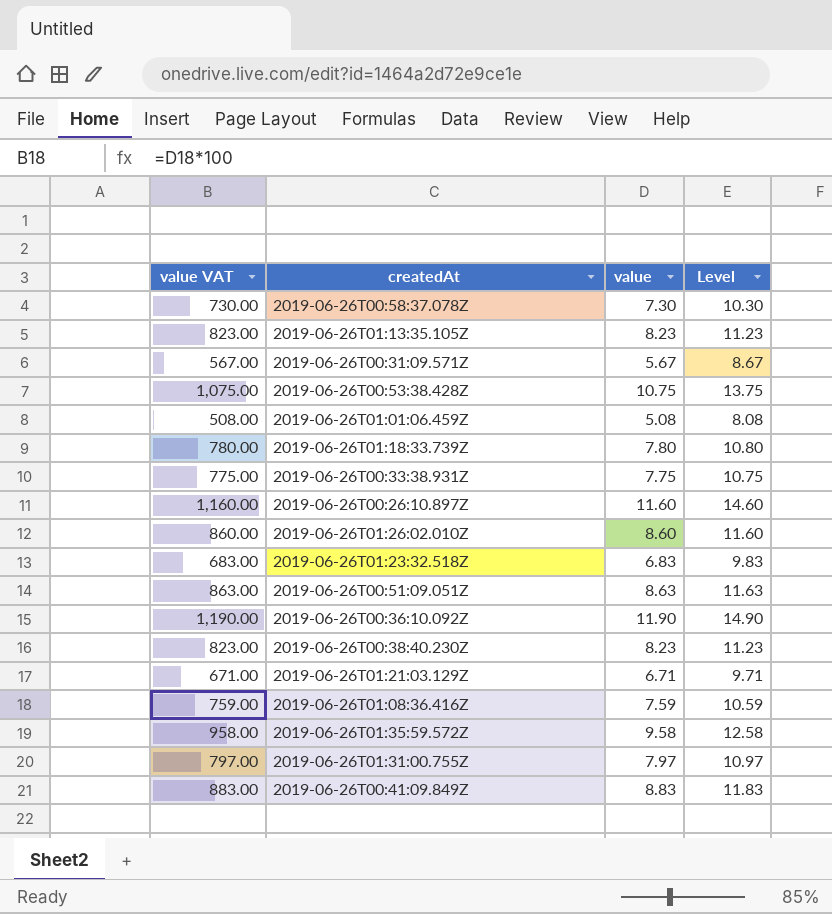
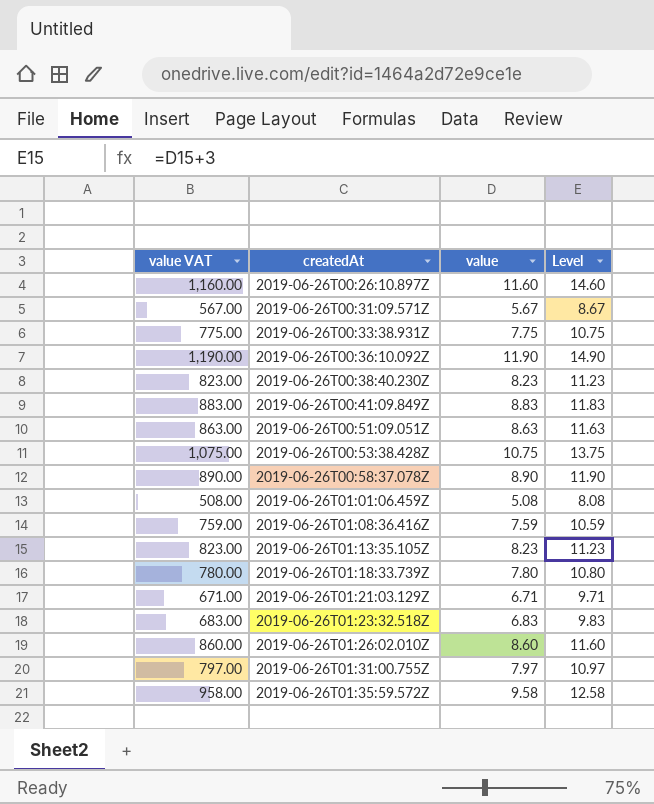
row order: none -> createdAt ascending
2019-06-26T00:58:37.078Z | value VAT: 730.00 -> 890.00
2019-06-26T00:58:37.078Z | value: 7.30 -> 8.90
2019-06-26T00:58:37.078Z | Level: 10.30 -> 11.90

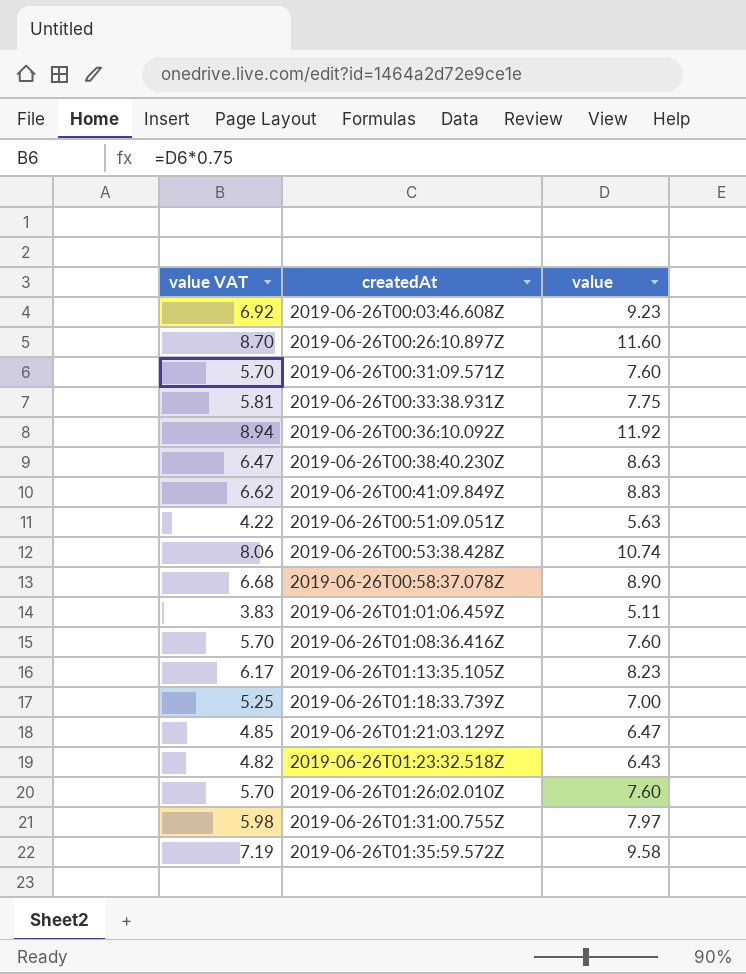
column Level | formula: [value] + 3 -> none
column value VAT | formula: [value] * 100 -> [value] * 0.75
row 2019-06-26T00:03:46.608Z: none -> 6.92 | 9.23
2019-06-26T00:31:09.571Z | value: 5.67 -> 7.60
2019-06-26T00:36:10.092Z | value: 11.90 -> 11.92
2019-06-26T00:38:40.230Z | value: 8.23 -> 8.63
2019-06-26T00:51:09.051Z | value: 8.63 -> 5.63
2019-06-26T00:53:38.428Z | value: 10.75 -> 10.74
2019-06-26T01:01:06.459Z | value: 5.08 -> 5.11
2019-06-26T01:08:36.416Z | value: 7.59 -> 7.60
2019-06-26T01:18:33.739Z | value: 7.80 -> 7.00
2019-06-26T01:21:03.129Z | value: 6.71 -> 6.47
2019-06-26T01:23:32.518Z | value: 6.83 -> 6.43
2019-06-26T01:26:02.010Z | value: 8.60 -> 7.60

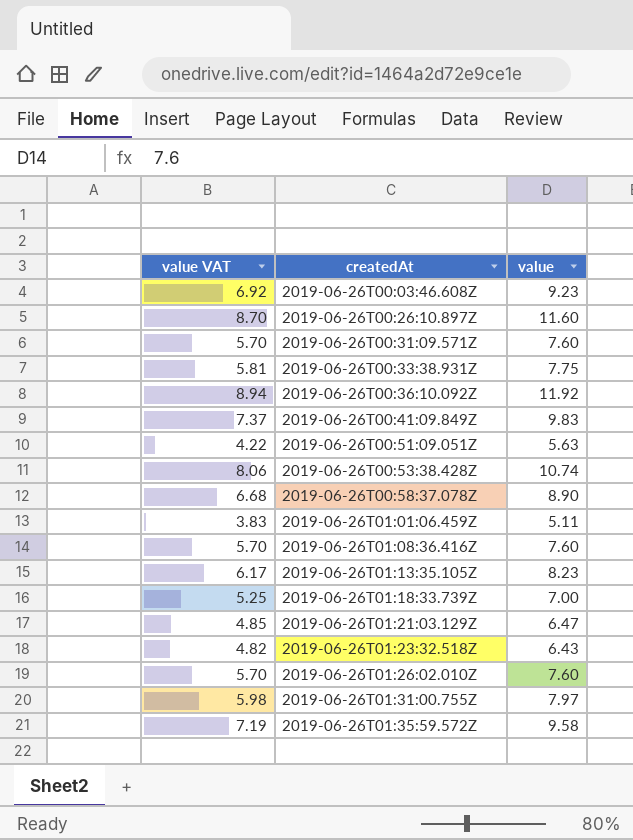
row 2019-06-26T00:38:40.230Z: 6.47 | 8.63 -> none
2019-06-26T00:41:09.849Z | value VAT: 6.62 -> 7.37
2019-06-26T00:41:09.849Z | value: 8.83 -> 9.83

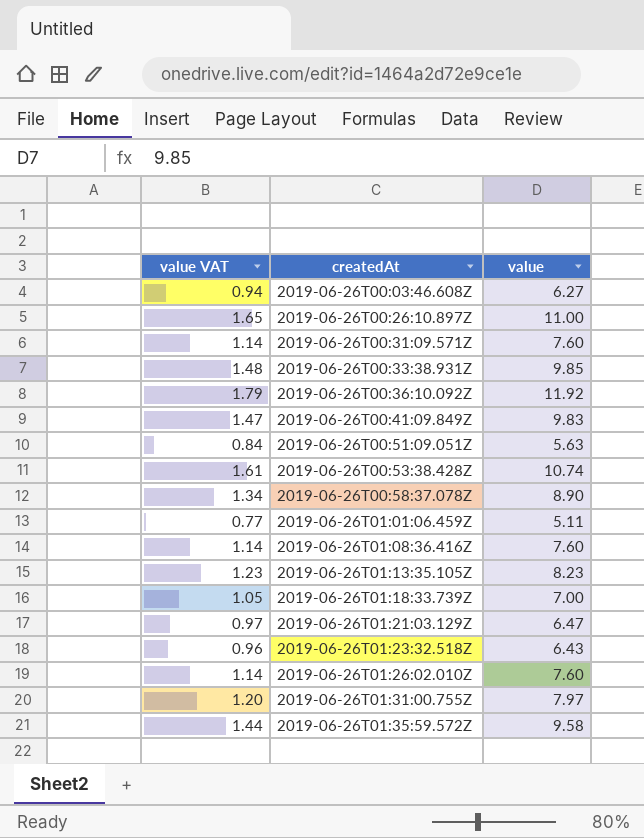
column value VAT | formula: [value] * 0.75 -> [value] * 0.15
2019-06-26T00:03:46.608Z | value: 9.23 -> 6.27
2019-06-26T00:26:10.897Z | value: 11.60 -> 11.00
2019-06-26T00:33:38.931Z | value: 7.75 -> 9.85

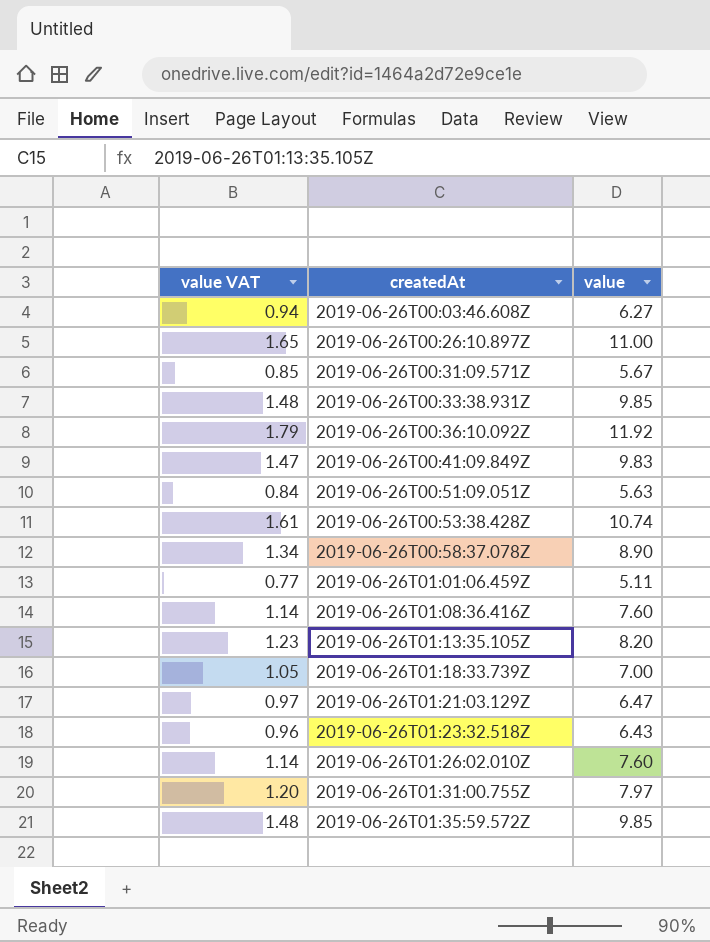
2019-06-26T00:31:09.571Z | value VAT: 1.14 -> 0.85
2019-06-26T00:31:09.571Z | value: 7.60 -> 5.67
2019-06-26T01:13:35.105Z | value: 8.23 -> 8.20
2019-06-26T01:35:59.572Z | value VAT: 1.44 -> 1.48
2019-06-26T01:35:59.572Z | value: 9.58 -> 9.85

